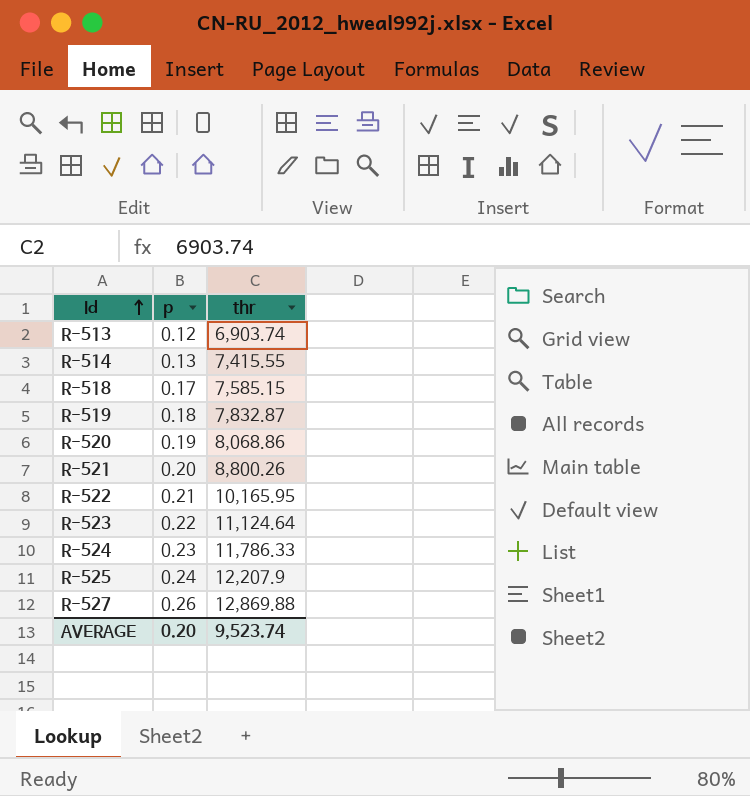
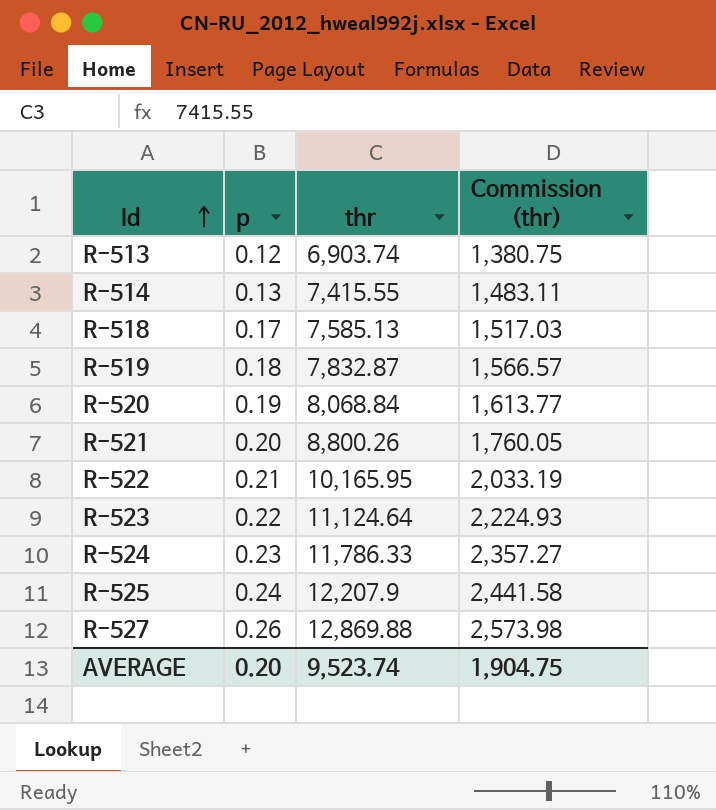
column Commission (thr) | formula: none -> [thr] * 0.2
R-518 | thr: 7,585.15 -> 7,585.13
R-520 | thr: 8,068.86 -> 8,068.84

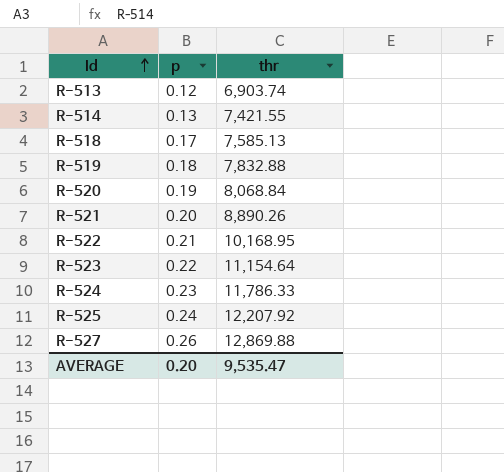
column Commission (thr) | formula: [thr] * 0.2 -> none
R-514 | thr: 7,415.55 -> 7,421.55
R-519 | thr: 7,832.87 -> 7,832.88
R-521 | thr: 8,800.26 -> 8,890.26
R-522 | thr: 10,165.95 -> 10,168.95
R-523 | thr: 11,124.64 -> 11,154.64
R-525 | thr: 12,207.9 -> 12,207.92
AVERAGE | thr: 9,523.74 -> 9,535.47

